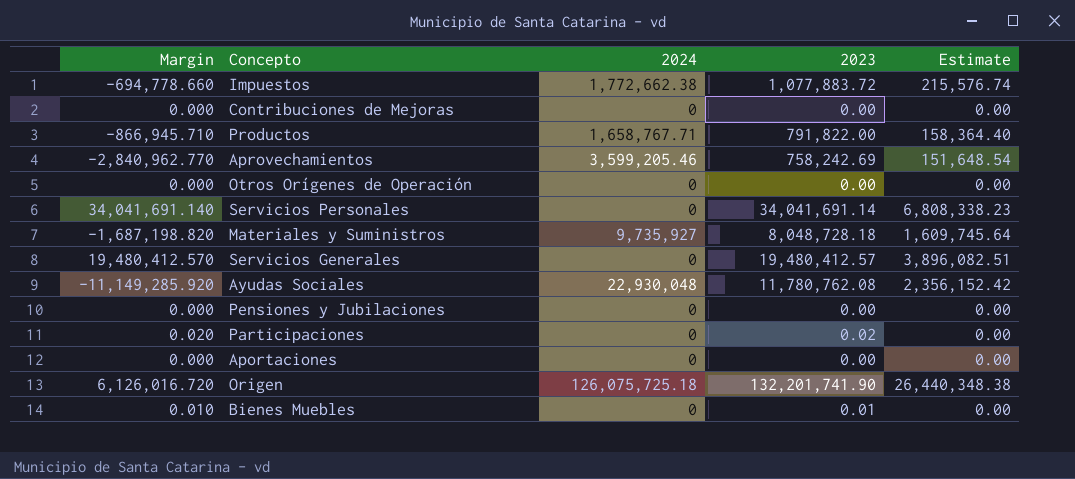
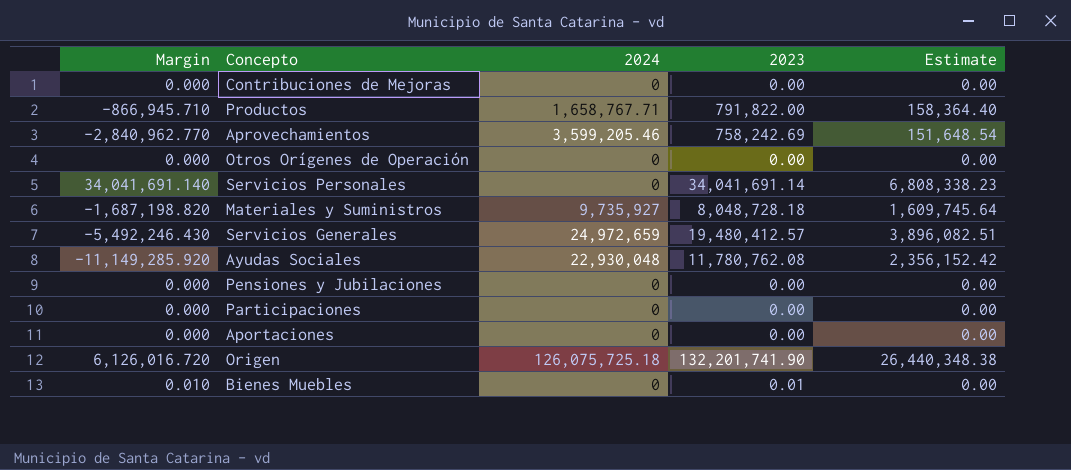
row Impuestos: -694,778.660 | 1,772,662.38 | 1,077,883.72 | 215,576.74 -> none
Servicios Generales | Margin: 19,480,412.570 -> -5,492,246.430
Servicios Generales | 2024: 0 -> 24,972,659
Participaciones | Margin: 0.020 -> 0.000
Participaciones | 2023: 0.02 -> 0.00

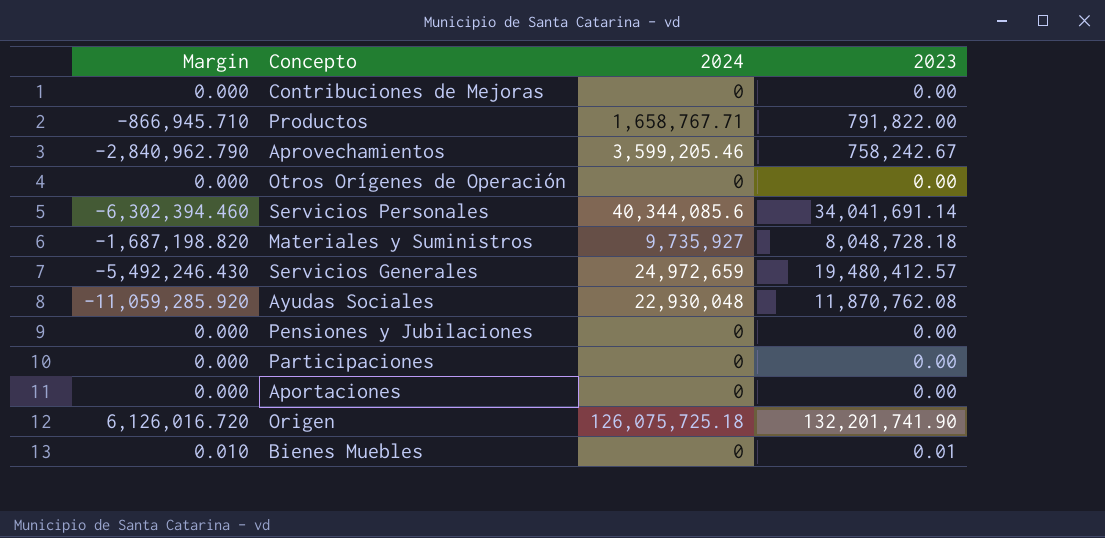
column Estimate | formula: [2023] * 0.2 -> none
Aprovechamientos | Margin: -2,840,962.770 -> -2,840,962.790
Aprovechamientos | 2023: 758,242.69 -> 758,242.67
Servicios Personales | Margin: 34,041,691.140 -> -6,302,394.460
Servicios Personales | 2024: 0 -> 40,344,085.6
Ayudas Sociales | Margin: -11,149,285.920 -> -11,059,285.920
Ayudas Sociales | 2023: 11,780,762.08 -> 11,870,762.08

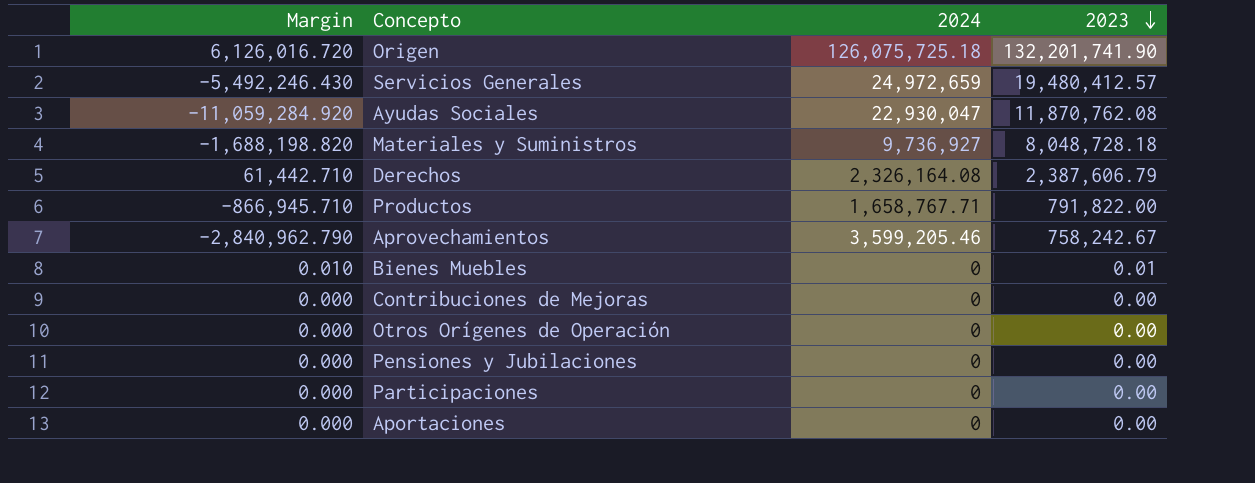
row order: none -> 2023 descending
row Servicios Personales: -6,302,394.460 | 40,344,085.6 | 34,041,691.14 -> none
Ayudas Sociales | Margin: -11,059,285.920 -> -11,059,284.920
Ayudas Sociales | 2024: 22,930,048 -> 22,930,047
Materiales y Suministros | Margin: -1,687,198.820 -> -1,688,198.820
Materiales y Suministros | 2024: 9,735,927 -> 9,736,927
row Derechos: none -> 61,442.710 | 2,326,164.08 | 2,387,606.79

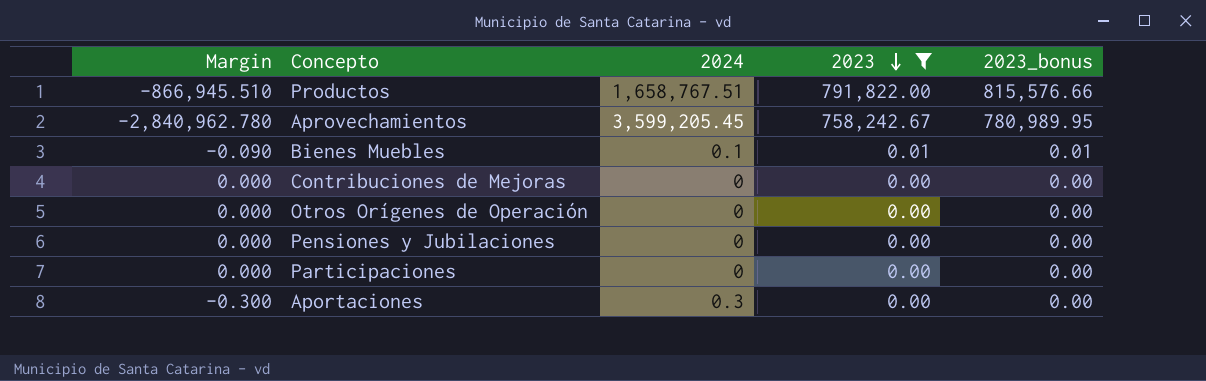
filter: none -> 2023 <= 791,822.00
column 2023_bonus | formula: none -> [2023] * 1.03
Productos | Margin: -866,945.710 -> -866,945.510
Productos | 2024: 1,658,767.71 -> 1,658,767.51
Aprovechamientos | Margin: -2,840,962.790 -> -2,840,962.780
Aprovechamientos | 2024: 3,599,205.46 -> 3,599,205.45
Bienes Muebles | Margin: 0.010 -> -0.090
Bienes Muebles | 2024: 0 -> 0.1
Aportaciones | Margin: 0.000 -> -0.300
Aportaciones | 2024: 0 -> 0.3

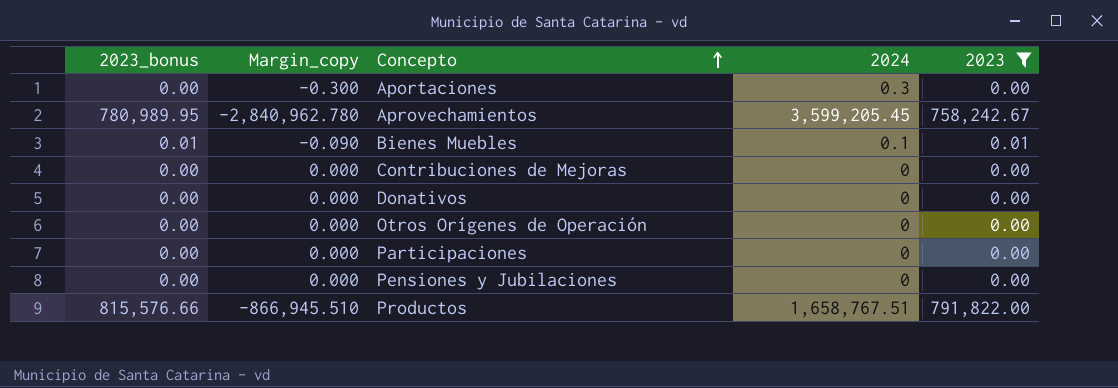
row order: 2023 descending -> Concepto ascending
column 2023_bonus | position: 5 -> 1
column name: Margin -> Margin_copy
row Donativos: none -> 0.00 | 0.000 | 0 | 0.00

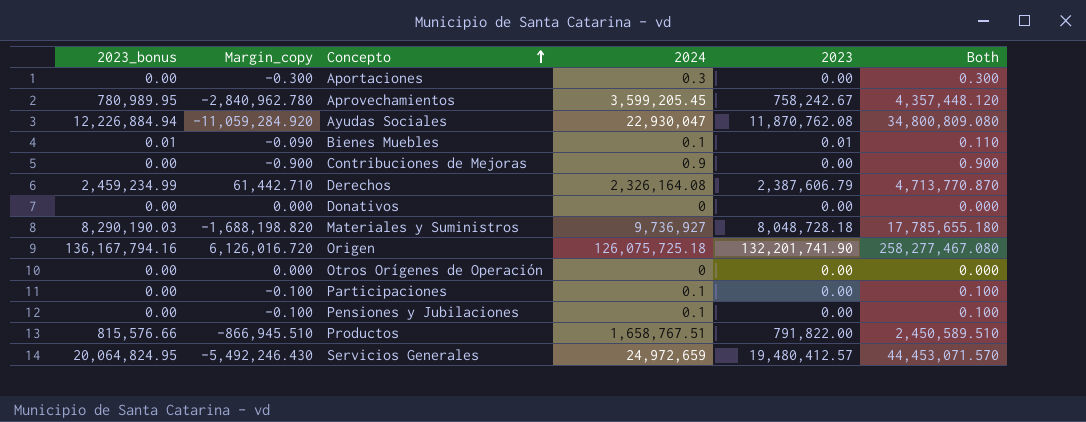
filter: 2023 <= 791,822.00 -> none
column Both | formula: none -> [2024] + [2023]
Contribuciones de Mejoras | Margin_copy: 0.000 -> -0.900
Contribuciones de Mejoras | 2024: 0 -> 0.9
Participaciones | Margin_copy: 0.000 -> -0.100
Participaciones | 2024: 0 -> 0.1
Pensiones y Jubilaciones | Margin_copy: 0.000 -> -0.100
Pensiones y Jubilaciones | 2024: 0 -> 0.1

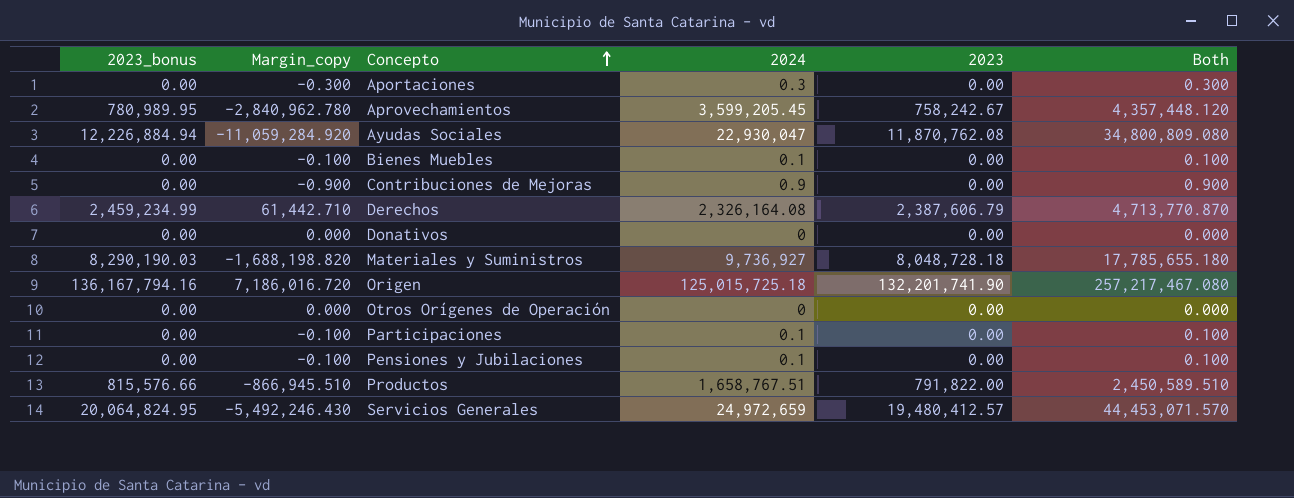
Bienes Muebles | 2023_bonus: 0.01 -> 0.00
Bienes Muebles | Margin_copy: -0.090 -> -0.100
Bienes Muebles | 2023: 0.01 -> 0.00
Bienes Muebles | Both: 0.110 -> 0.100
Origen | Margin_copy: 6,126,016.720 -> 7,186,016.720
Origen | 2024: 126,075,725.18 -> 125,015,725.18
Origen | Both: 258,277,467.080 -> 257,217,467.080

